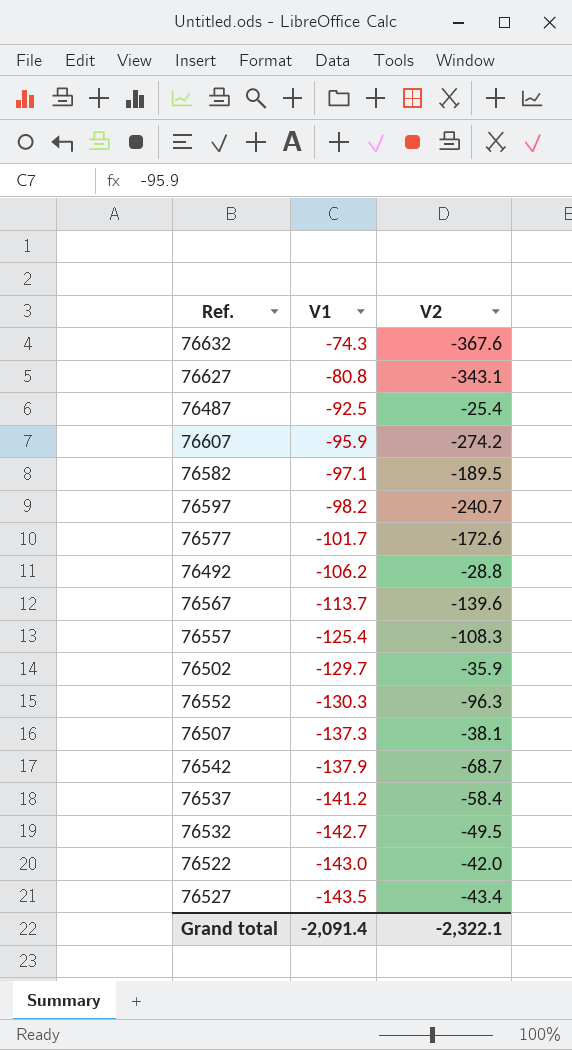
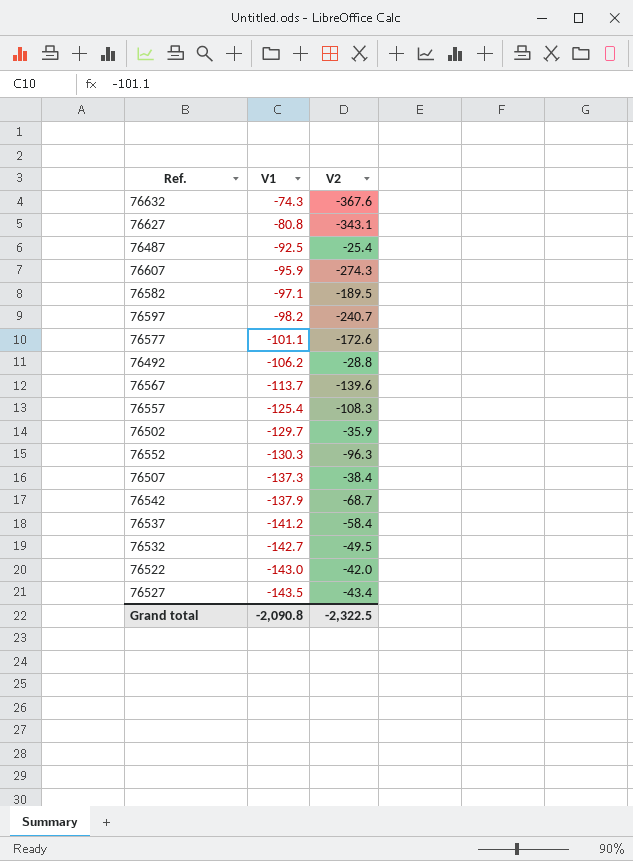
76607 | V2: -274.2 -> -274.3
76577 | V1: -101.7 -> -101.1
76507 | V2: -38.1 -> -38.4
Grand total | V1: -2,091.4 -> -2,090.8
Grand total | V2: -2,322.1 -> -2,322.5

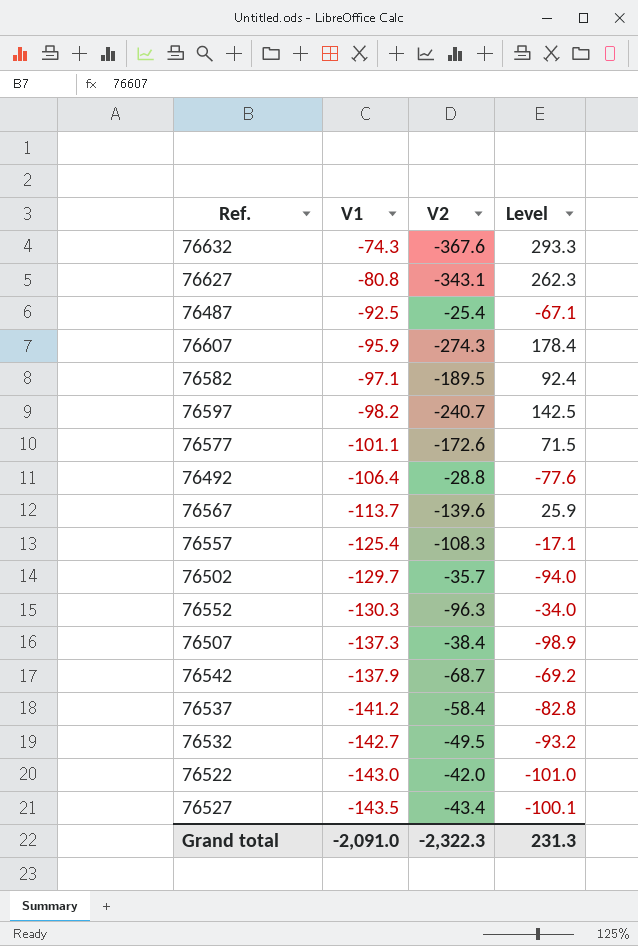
column Level | formula: none -> [V1] - [V2]
76492 | V1: -106.2 -> -106.4
76502 | V2: -35.9 -> -35.7
Grand total | V1: -2,090.8 -> -2,091.0
Grand total | V2: -2,322.5 -> -2,322.3

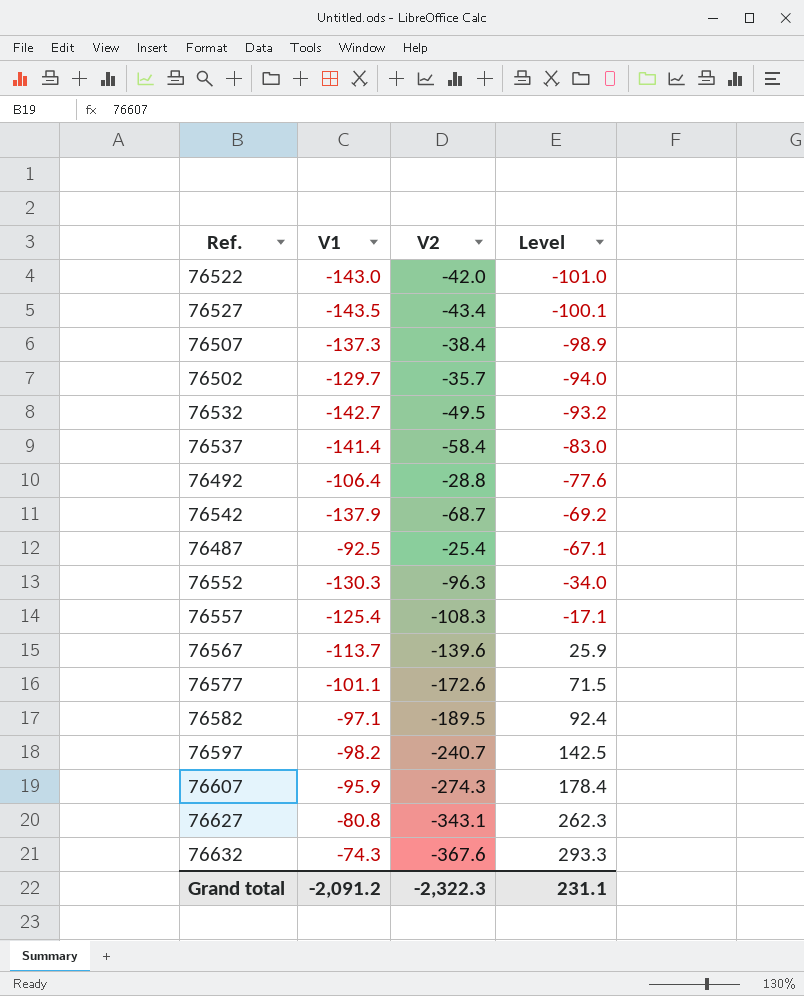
row order: V1 descending -> Level ascending
76537 | V1: -141.2 -> -141.4
76537 | Level: -82.8 -> -83.0
Grand total | V1: -2,091.0 -> -2,091.2
Grand total | Level: 231.3 -> 231.1

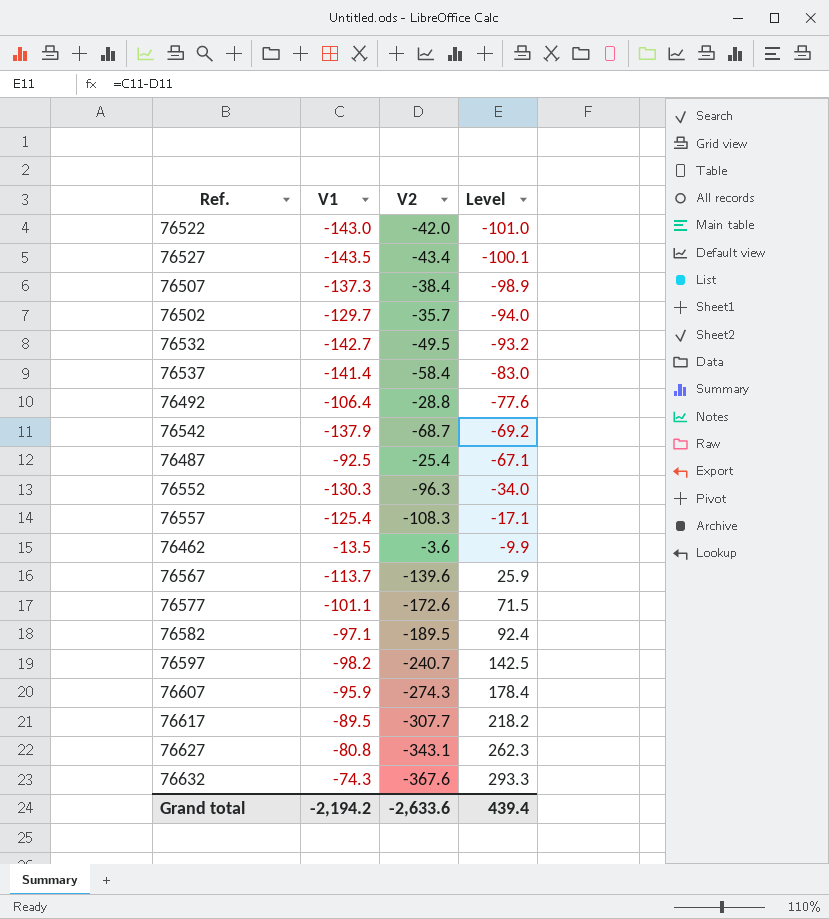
row 76462: none -> -13.5 | -3.6 | -9.9
row 76617: none -> -89.5 | -307.7 | 218.2
Grand total | V1: -2,091.2 -> -2,194.2
Grand total | V2: -2,322.3 -> -2,633.6
Grand total | Level: 231.1 -> 439.4

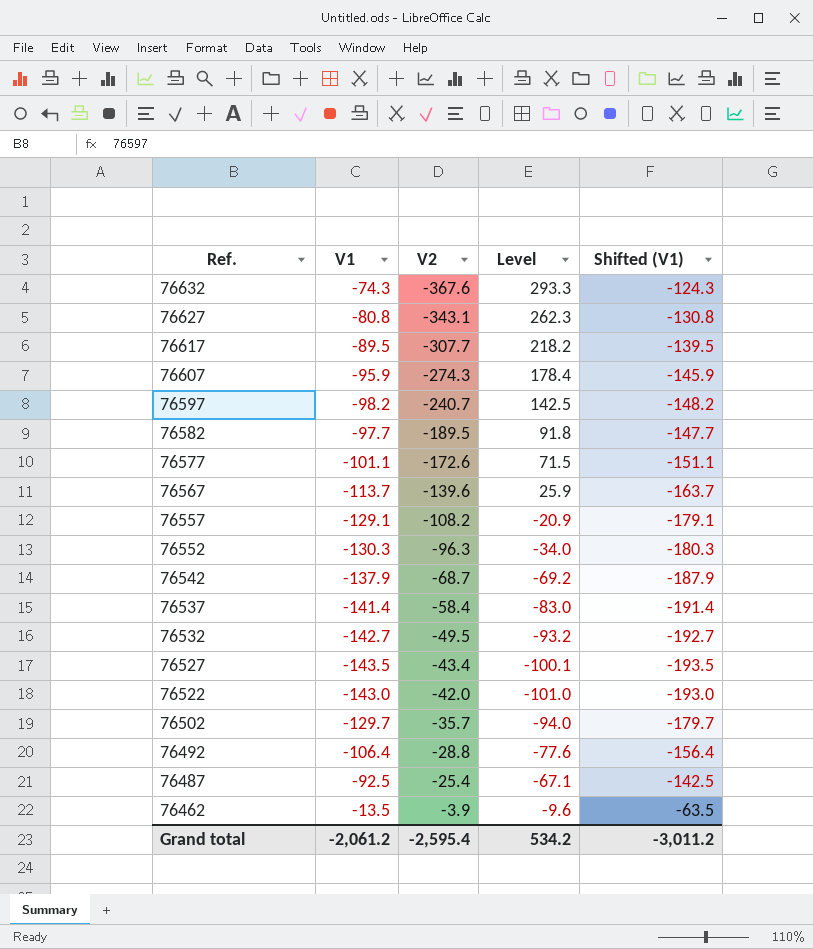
row order: Level ascending -> Ref. descending
column Shifted (V1) | formula: none -> [V1] - 50
row 76507: -137.3 | -38.4 | -98.9 -> none
76582 | V1: -97.1 -> -97.7
76582 | Level: 92.4 -> 91.8
76557 | V1: -125.4 -> -129.1
76557 | V2: -108.3 -> -108.2
76557 | Level: -17.1 -> -20.9
76462 | V2: -3.6 -> -3.9
76462 | Level: -9.9 -> -9.6
Grand total | V1: -2,194.2 -> -2,061.2
Grand total | V2: -2,633.6 -> -2,595.4
Grand total | Level: 439.4 -> 534.2

